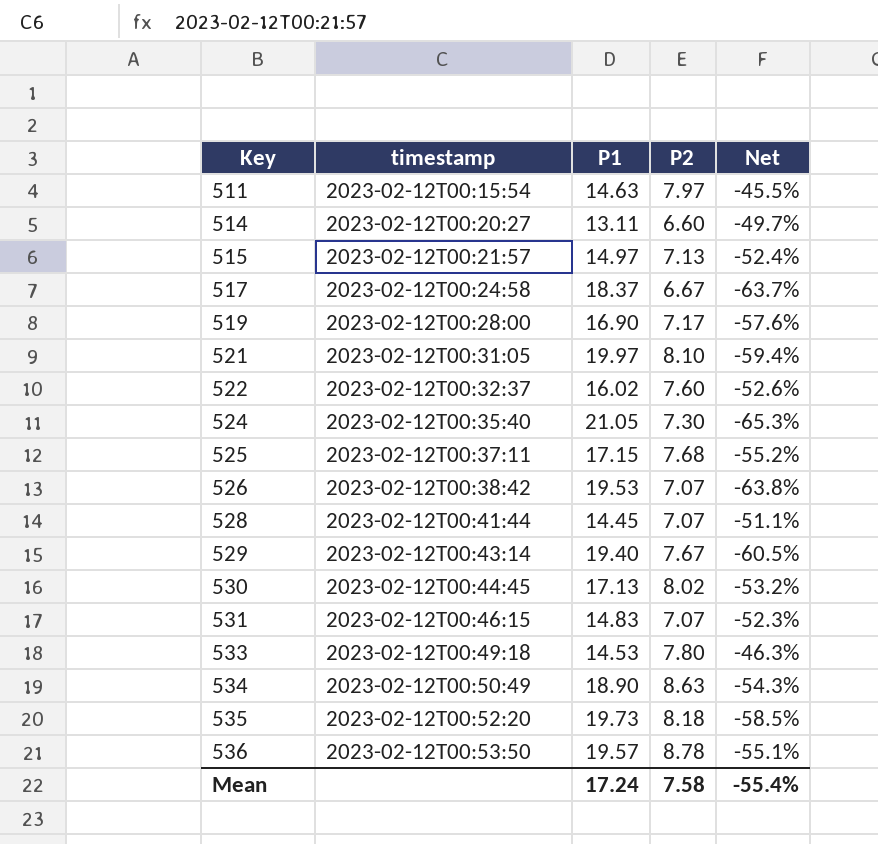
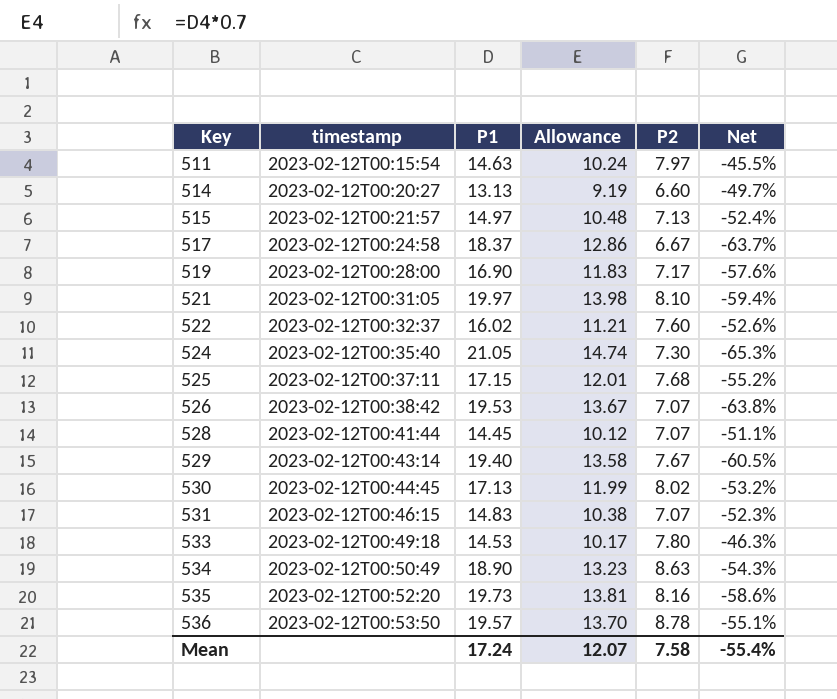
column Allowance | formula: none -> [P1] * 0.7
514 | P1: 13.11 -> 13.13
535 | P2: 8.18 -> 8.16
535 | Net: -58.5% -> -58.6%

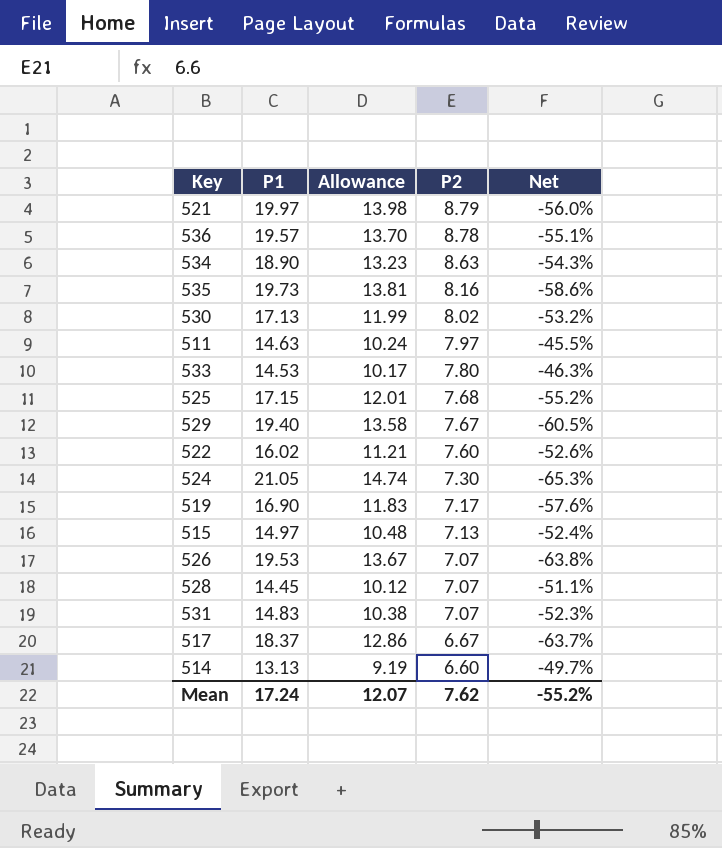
row order: Key ascending -> P2 descending
column timestamp | position: 2 -> none
521 | P2: 8.10 -> 8.79
521 | Net: -59.4% -> -56.0%
Mean | P2: 7.58 -> 7.62
Mean | Net: -55.4% -> -55.2%

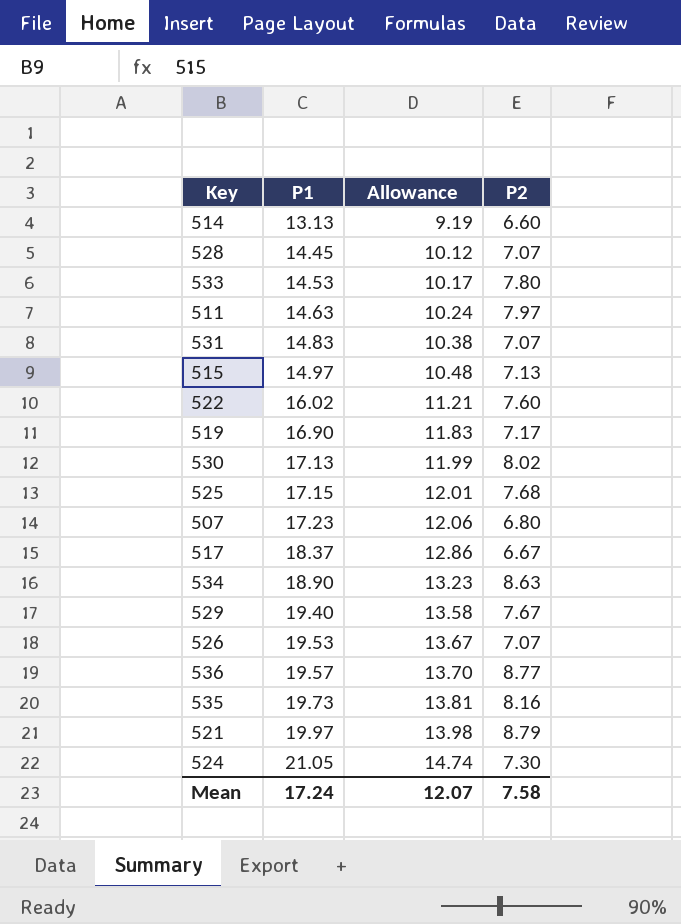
row order: P2 descending -> P1 ascending
column Net | formula: ([P2] - [P1]) / [P1] -> none
row 507: none -> 17.23 | 12.06 | 6.80
536 | P2: 8.78 -> 8.77
Mean | P2: 7.62 -> 7.58

